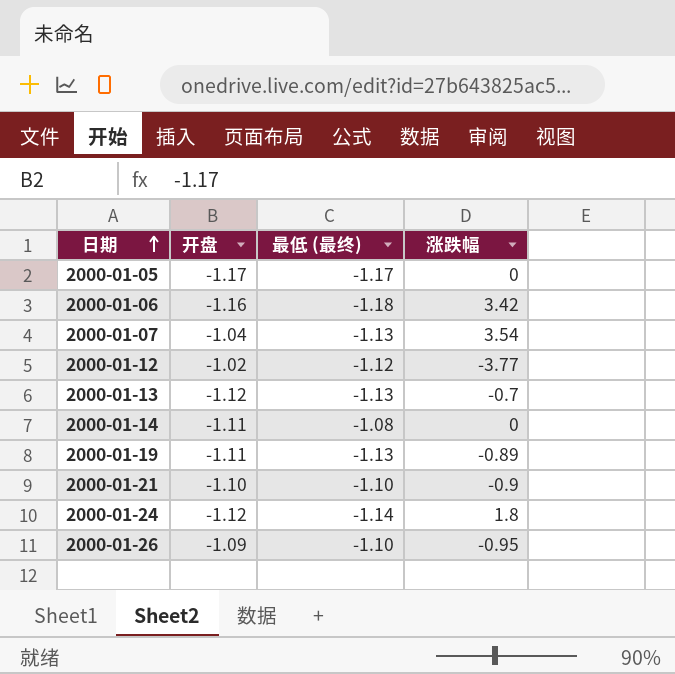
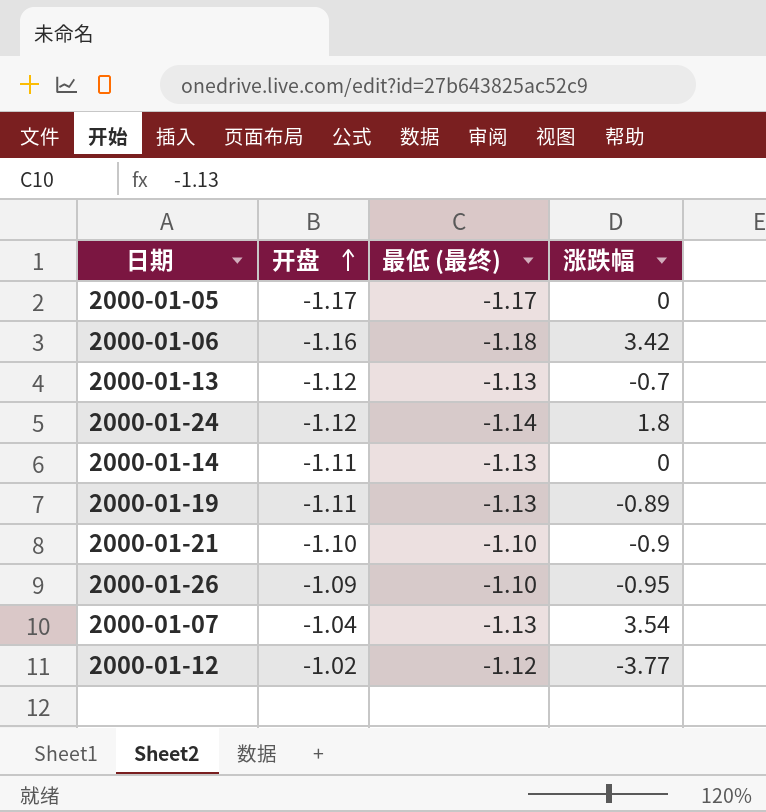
row order: 日期 ascending -> 开盘 ascending
2000-01-14 | 最低 (最终): -1.08 -> -1.13

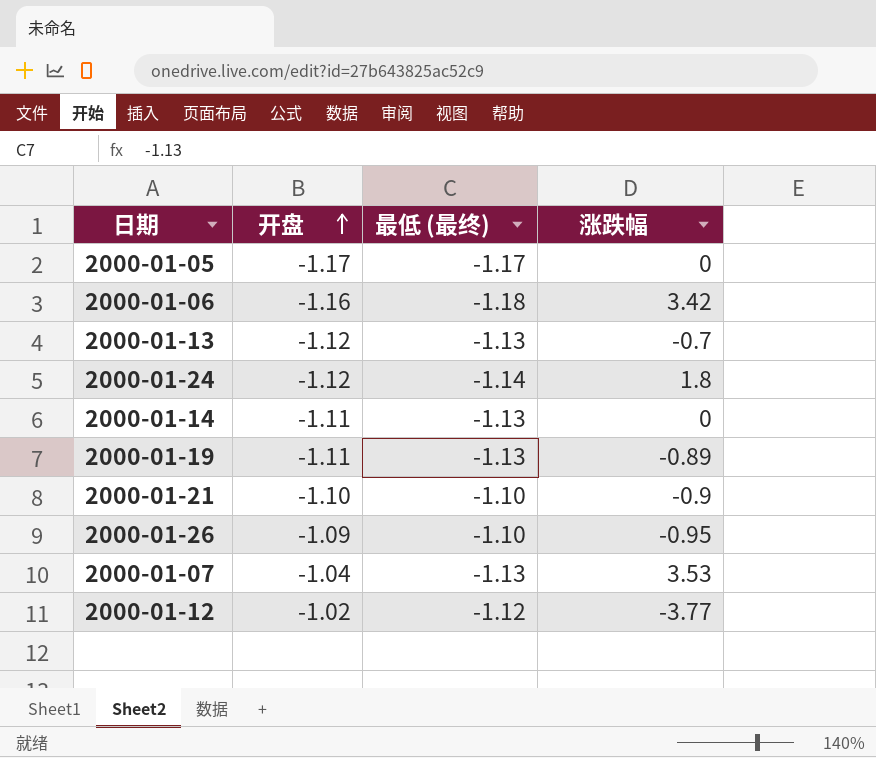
2000-01-07 | 涨跌幅: 3.54 -> 3.53

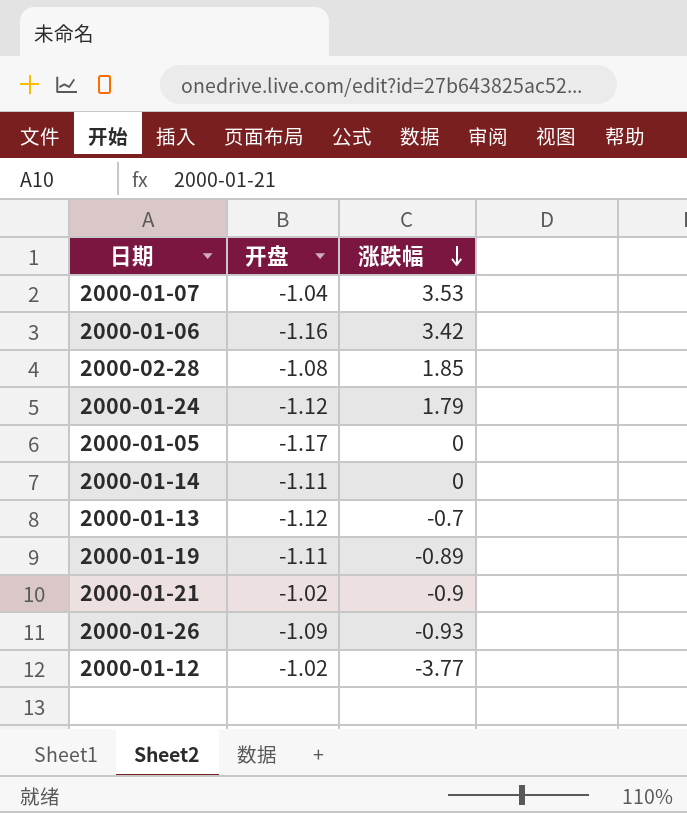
row order: 开盘 ascending -> 涨跌幅 descending
column 最低 (最终) | position: 3 -> none
row 2000-02-28: none -> -1.08 | 1.85
2000-01-24 | 涨跌幅: 1.8 -> 1.79
2000-01-21 | 开盘: -1.10 -> -1.02
2000-01-26 | 涨跌幅: -0.95 -> -0.93

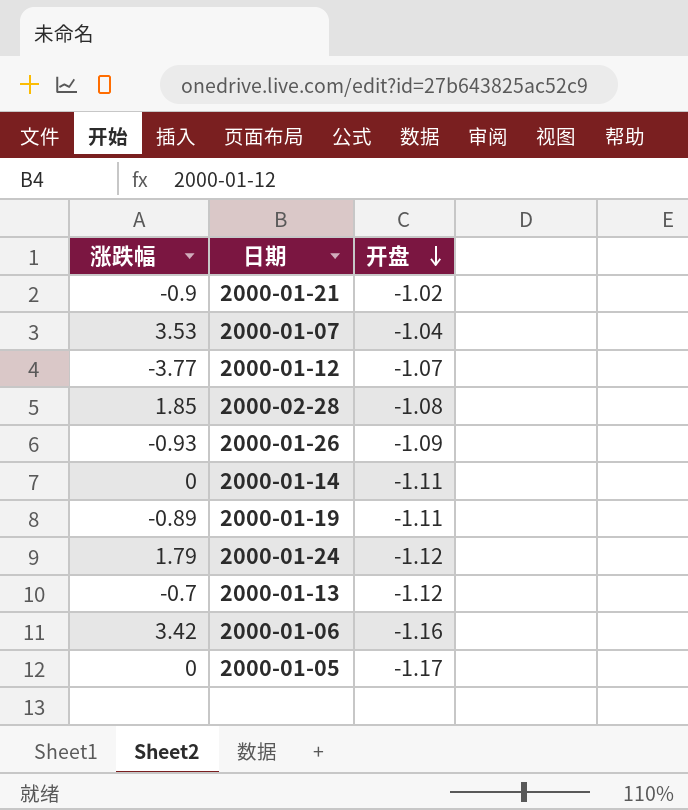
row order: 涨跌幅 descending -> 开盘 descending
column 涨跌幅 | position: 3 -> 1
2000-01-12 | 开盘: -1.02 -> -1.07

